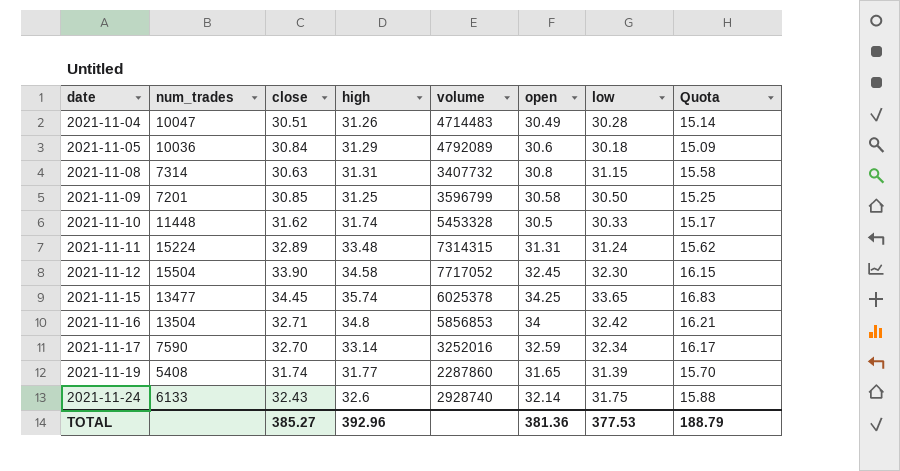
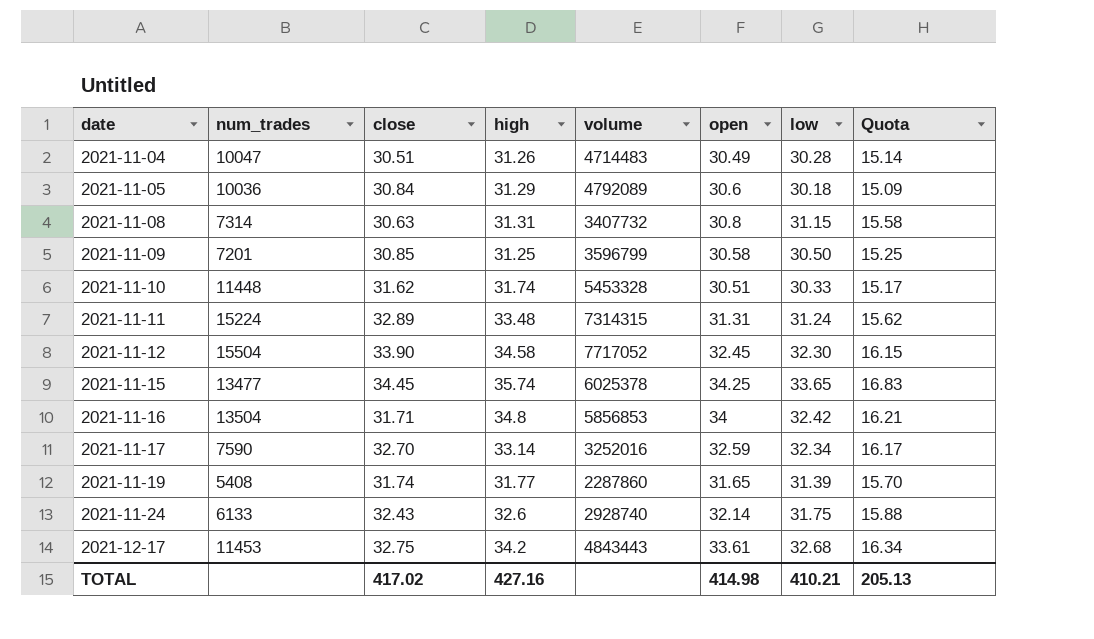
2021-11-10 | open: 30.5 -> 30.51
2021-11-16 | close: 32.71 -> 31.71
row 2021-12-17: none -> 11453 | 32.75 | 34.2 | 4843443 | 33.61 | 32.68 | 16.34
TOTAL | close: 385.27 -> 417.02
TOTAL | high: 392.96 -> 427.16
TOTAL | open: 381.36 -> 414.98
TOTAL | low: 377.53 -> 410.21
TOTAL | Quota: 188.79 -> 205.13

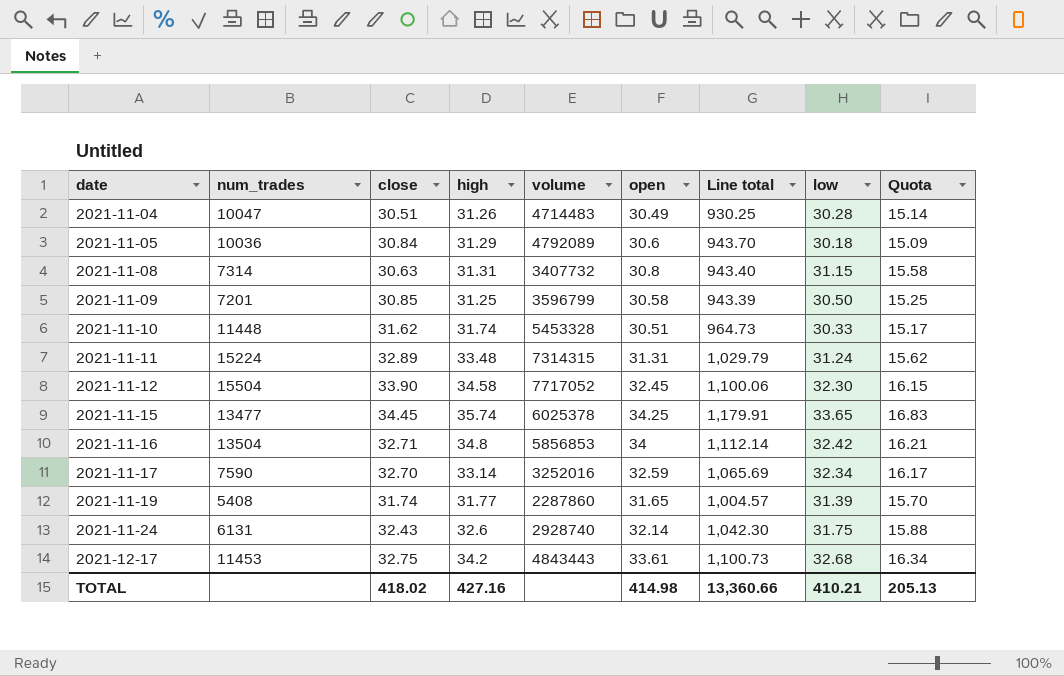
column Line total | formula: none -> [close] * [open]
2021-11-16 | close: 31.71 -> 32.71
2021-11-24 | num_trades: 6133 -> 6131
TOTAL | close: 417.02 -> 418.02

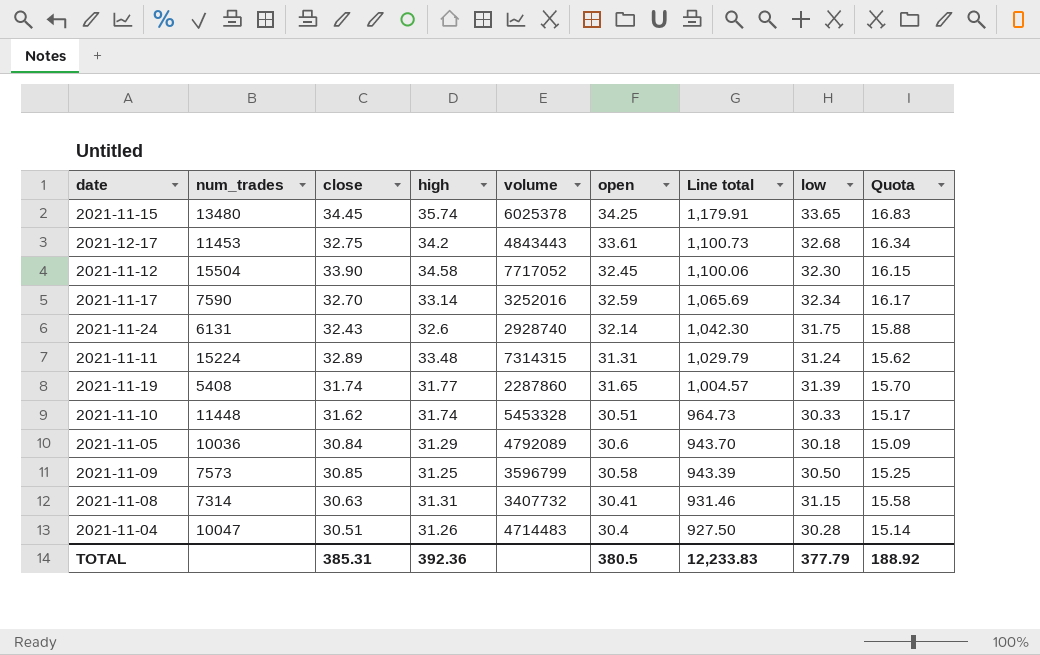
row order: date ascending -> Line total descending
row 2021-11-16: 13504 | 32.71 | 34.8 | 5856853 | 34 | 1,112.14 | 32.42 | 16.21 -> none
2021-11-15 | num_trades: 13477 -> 13480
2021-11-09 | num_trades: 7201 -> 7573
2021-11-08 | open: 30.8 -> 30.41
2021-11-08 | Line total: 943.40 -> 931.46
2021-11-04 | open: 30.49 -> 30.4
2021-11-04 | Line total: 930.25 -> 927.50
TOTAL | close: 418.02 -> 385.31
TOTAL | high: 427.16 -> 392.36
TOTAL | open: 414.98 -> 380.5
TOTAL | Line total: 13,360.66 -> 12,233.83
TOTAL | low: 410.21 -> 377.79
TOTAL | Quota: 205.13 -> 188.92

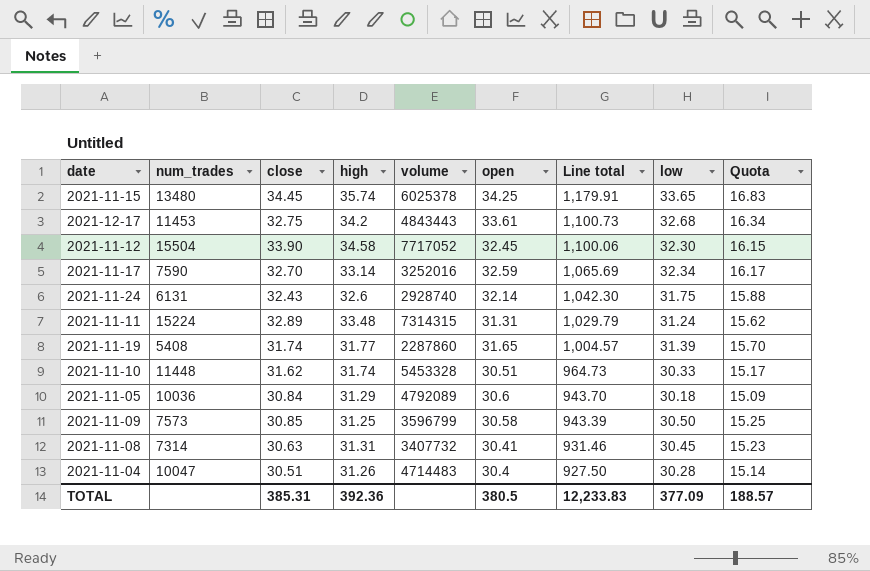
2021-11-08 | low: 31.15 -> 30.45
2021-11-08 | Quota: 15.58 -> 15.23
TOTAL | low: 377.79 -> 377.09
TOTAL | Quota: 188.92 -> 188.57

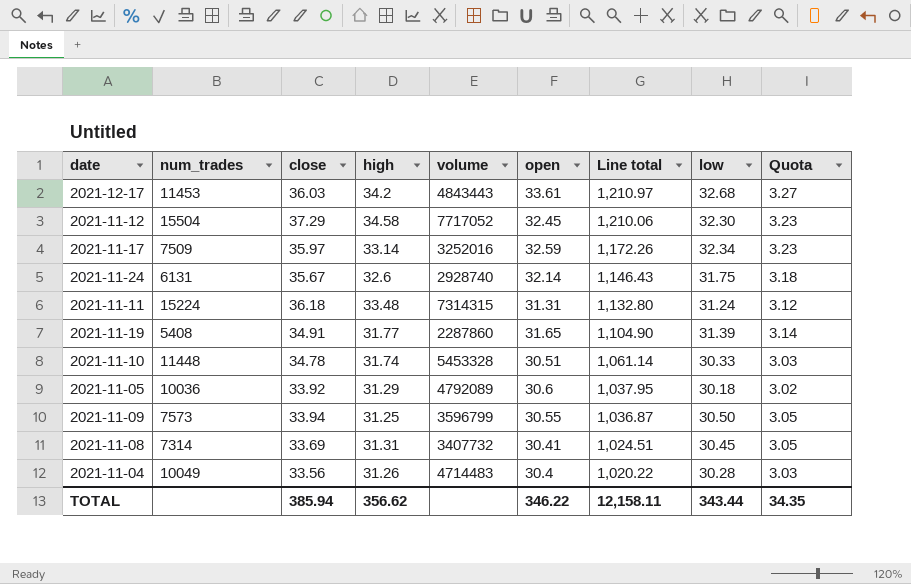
column Quota | formula: [low] * 0.5 -> [low] * 0.1
row 2021-11-15: 13480 | 34.45 | 35.74 | 6025378 | 34.25 | 1,179.91 | 33.65 | 16.83 -> none
2021-12-17 | close: 32.75 -> 36.03
2021-12-17 | Line total: 1,100.73 -> 1,210.97
2021-11-12 | close: 33.90 -> 37.29
2021-11-12 | Line total: 1,100.06 -> 1,210.06
2021-11-17 | num_trades: 7590 -> 7509
2021-11-17 | close: 32.70 -> 35.97
2021-11-17 | Line total: 1,065.69 -> 1,172.26
2021-11-24 | close: 32.43 -> 35.67
2021-11-24 | Line total: 1,042.30 -> 1,146.43
2021-11-11 | close: 32.89 -> 36.18
2021-11-11 | Line total: 1,029.79 -> 1,132.80
2021-11-19 | close: 31.74 -> 34.91
2021-11-19 | Line total: 1,004.57 -> 1,104.90
2021-11-10 | close: 31.62 -> 34.78
2021-11-10 | Line total: 964.73 -> 1,061.14
2021-11-05 | close: 30.84 -> 33.92
2021-11-05 | Line total: 943.70 -> 1,037.95
2021-11-09 | close: 30.85 -> 33.94
2021-11-09 | open: 30.58 -> 30.55
2021-11-09 | Line total: 943.39 -> 1,036.87
2021-11-08 | close: 30.63 -> 33.69
2021-11-08 | Line total: 931.46 -> 1,024.51
2021-11-04 | num_trades: 10047 -> 10049
2021-11-04 | close: 30.51 -> 33.56
2021-11-04 | Line total: 927.50 -> 1,020.22
TOTAL | close: 385.31 -> 385.94
TOTAL | high: 392.36 -> 356.62
TOTAL | open: 380.5 -> 346.22
TOTAL | Line total: 12,233.83 -> 12,158.11
TOTAL | low: 377.09 -> 343.44
TOTAL | Quota: 188.57 -> 34.35

